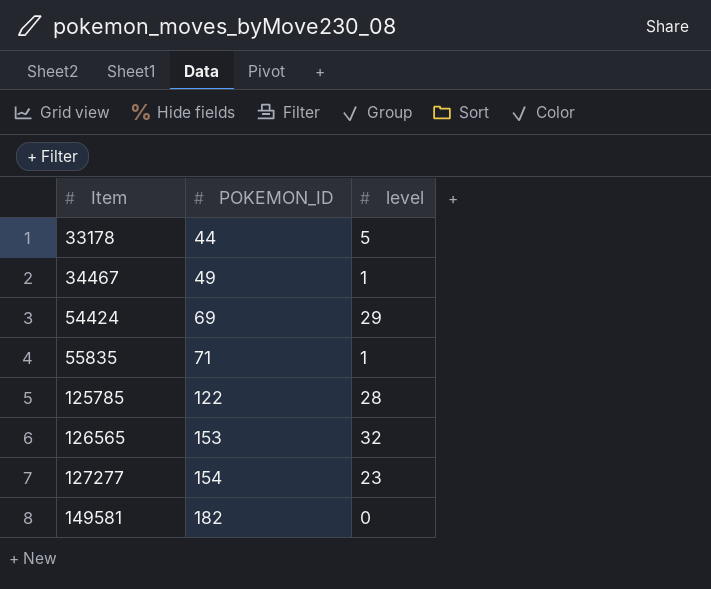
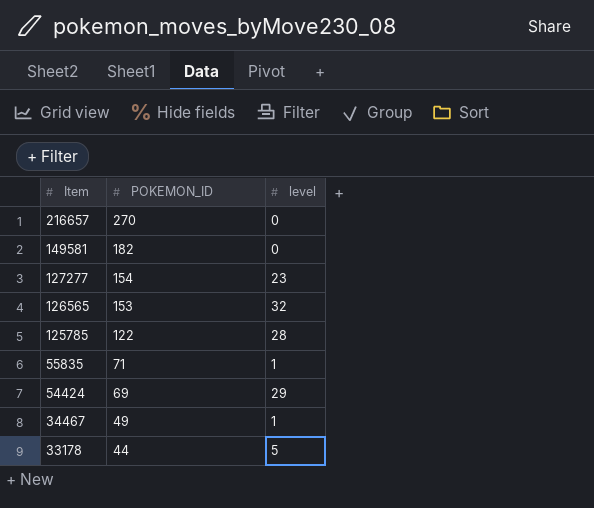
row order: Item ascending -> Item descending
row 216657: none -> 270 | 0

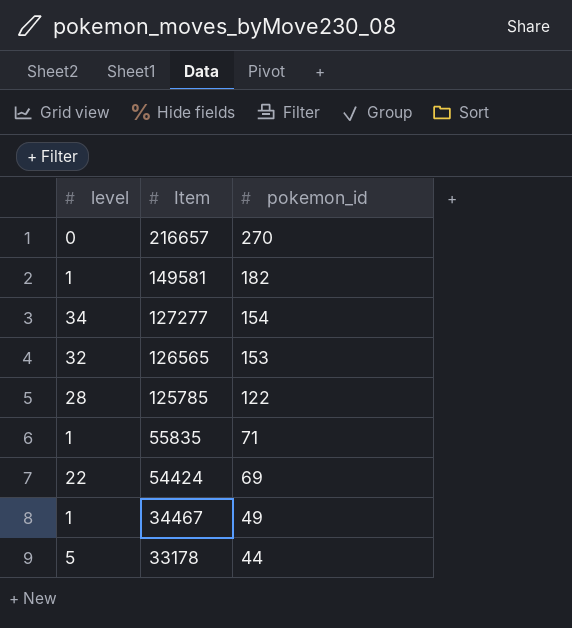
column level | position: 3 -> 1
column name: POKEMON_ID -> pokemon_id
149581 | level: 0 -> 1
127277 | level: 23 -> 34
54424 | level: 29 -> 22

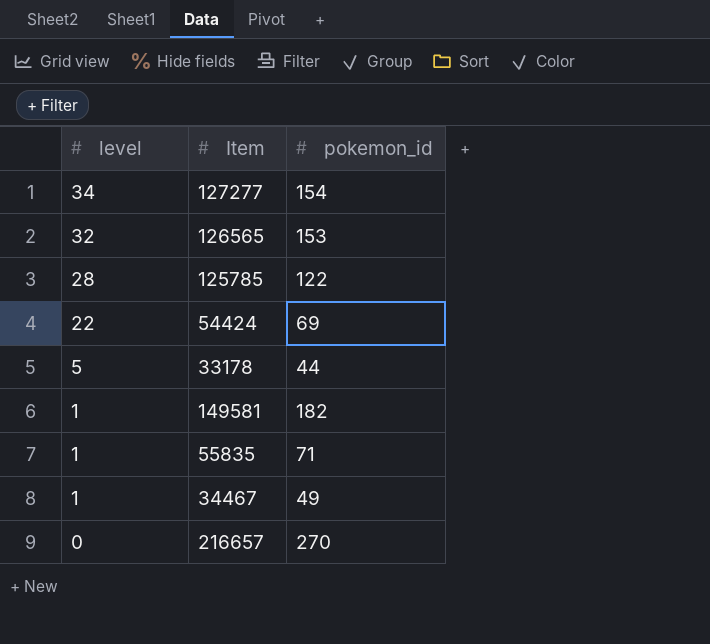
row order: Item descending -> level descending

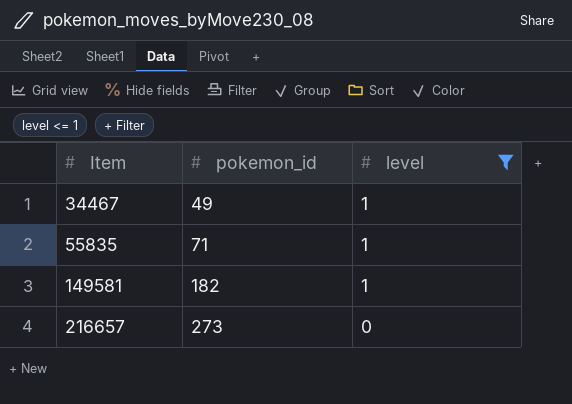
filter: none -> level <= 1
row order: level descending -> Item ascending
column level | position: 1 -> 3
216657 | pokemon_id: 270 -> 273

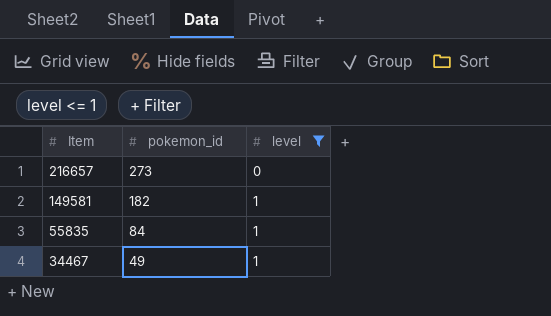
row order: Item ascending -> Item descending
55835 | pokemon_id: 71 -> 84

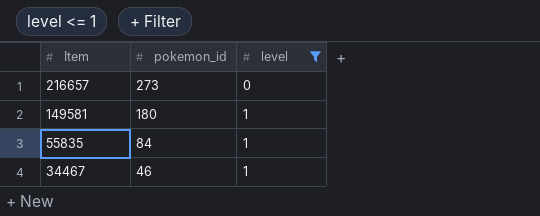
149581 | pokemon_id: 182 -> 180
34467 | pokemon_id: 49 -> 46

